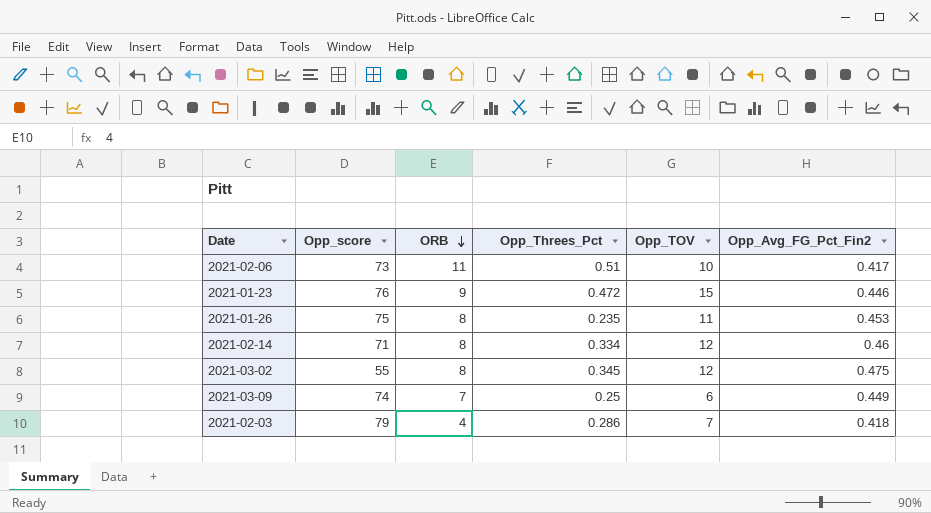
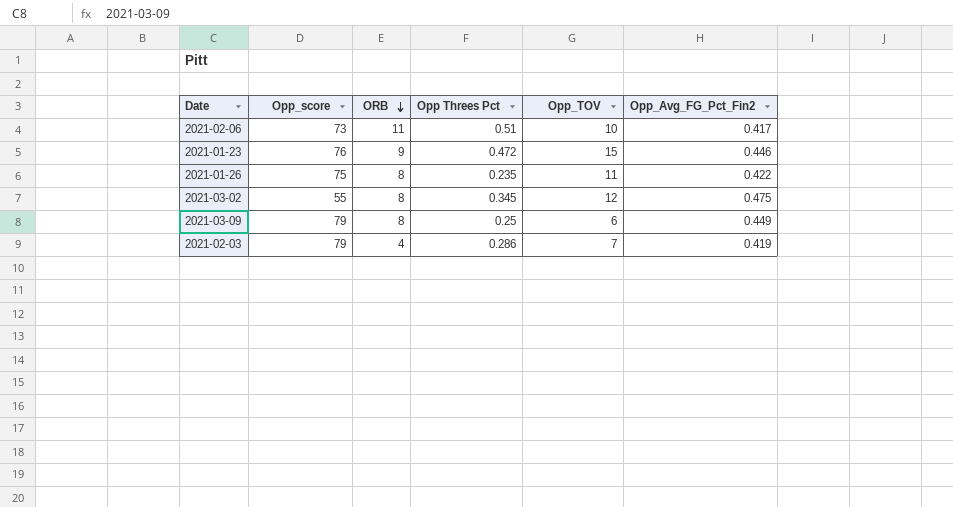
column name: Opp_Threes_Pct -> Opp Threes Pct
row 2021-02-14: 71 | 8 | 0.334 | 12 | 0.46 -> none
2021-01-26 | Opp_Avg_FG_Pct_Fin2: 0.453 -> 0.422
2021-03-09 | Opp_score: 74 -> 79
2021-03-09 | ORB: 7 -> 8
2021-02-03 | Opp_Avg_FG_Pct_Fin2: 0.418 -> 0.419

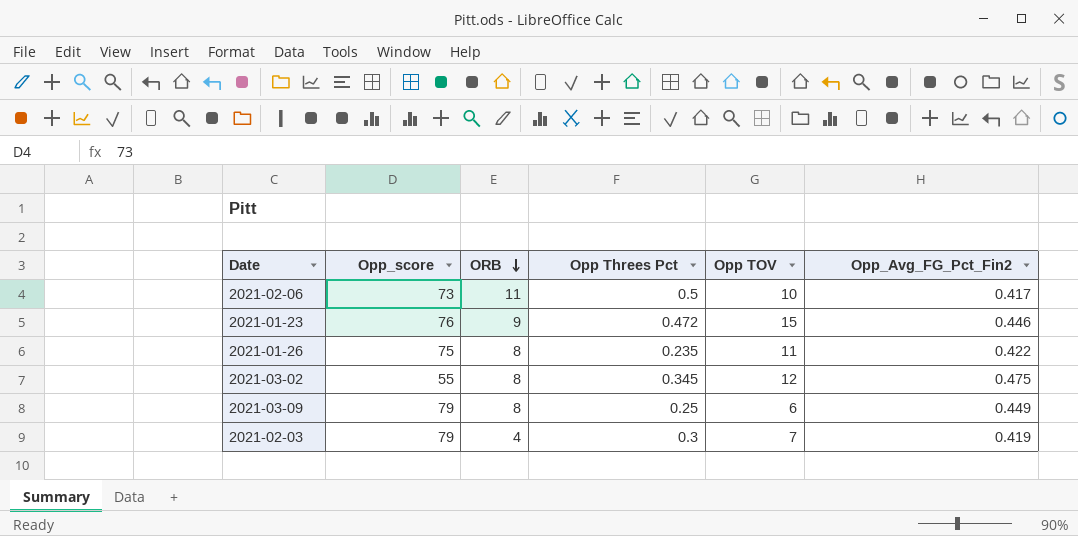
column name: Opp_TOV -> Opp TOV
2021-02-06 | Opp Threes Pct: 0.51 -> 0.5
2021-02-03 | Opp Threes Pct: 0.286 -> 0.3

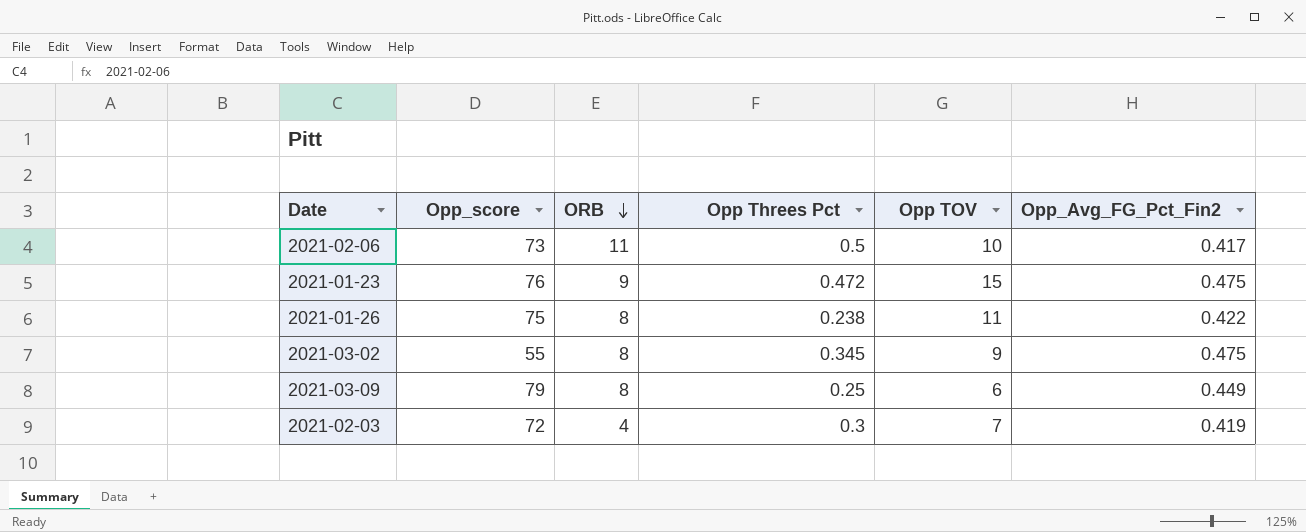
2021-01-23 | Opp_Avg_FG_Pct_Fin2: 0.446 -> 0.475
2021-01-26 | Opp Threes Pct: 0.235 -> 0.238
2021-03-02 | Opp TOV: 12 -> 9
2021-02-03 | Opp_score: 79 -> 72

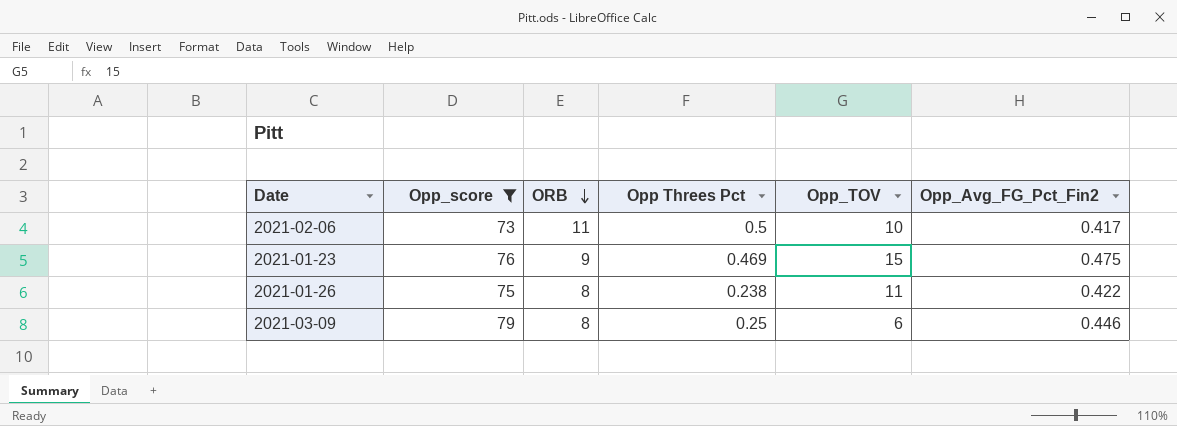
filter: none -> Opp_score >= 73
column name: Opp TOV -> Opp_TOV
2021-01-23 | Opp Threes Pct: 0.472 -> 0.469
2021-03-09 | Opp_Avg_FG_Pct_Fin2: 0.449 -> 0.446

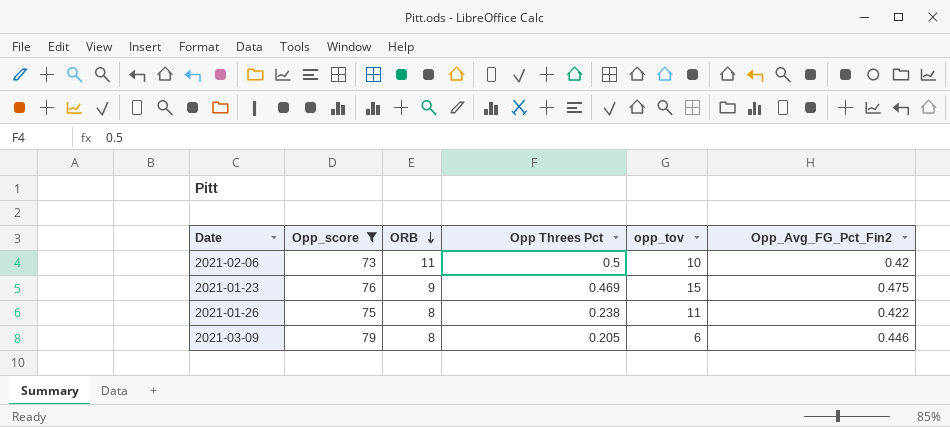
column name: Opp_TOV -> opp_tov
2021-02-06 | Opp_Avg_FG_Pct_Fin2: 0.417 -> 0.42
2021-03-09 | Opp Threes Pct: 0.25 -> 0.205

